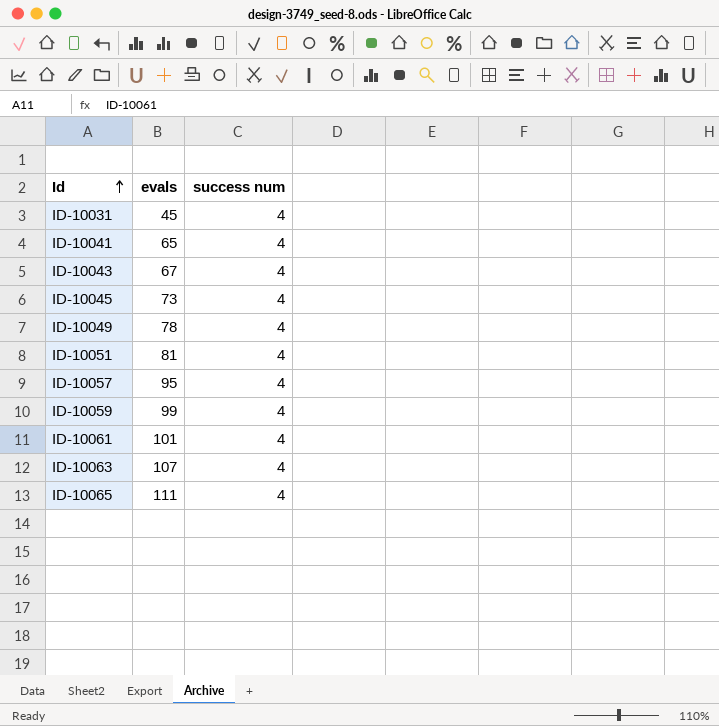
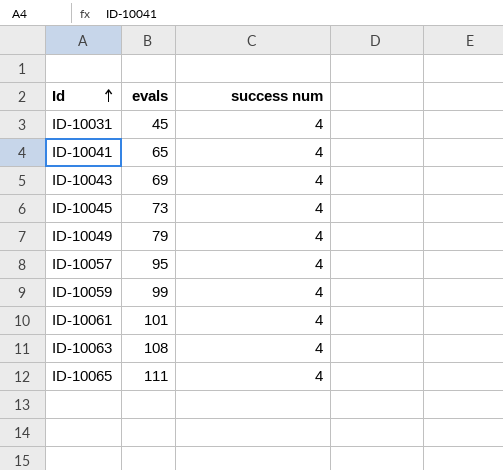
row ID-10051: 81 | 4 -> none
ID-10043 | evals: 67 -> 69
ID-10049 | evals: 78 -> 79
ID-10063 | evals: 107 -> 108

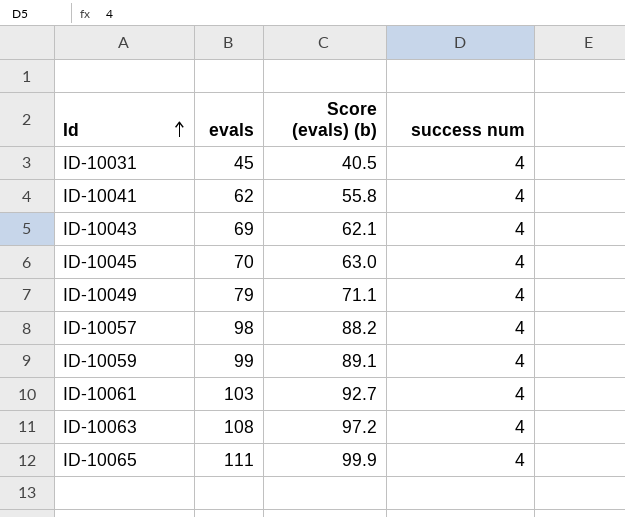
column Score (evals) (b) | formula: none -> [evals] * 0.9
ID-10041 | evals: 65 -> 62
ID-10045 | evals: 73 -> 70
ID-10057 | evals: 95 -> 98
ID-10061 | evals: 101 -> 103

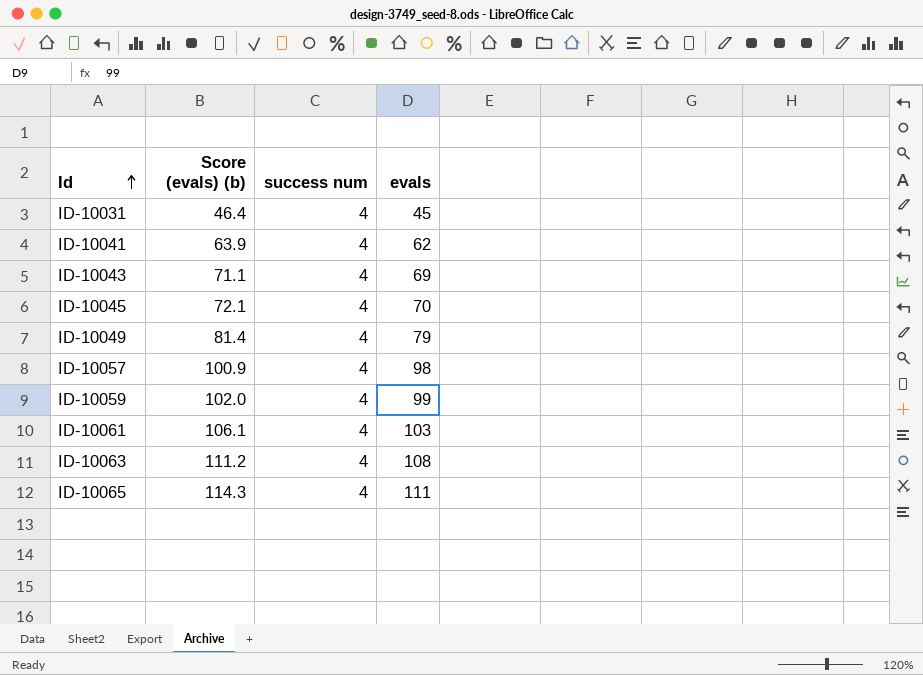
column Score (evals) (b) | formula: [evals] * 0.9 -> [evals] * 1.03
column evals | position: 2 -> 4

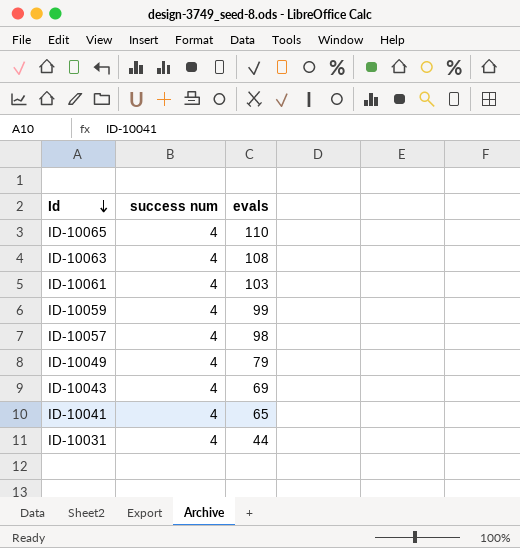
row order: Id ascending -> Id descending
column Score (evals) (b) | formula: [evals] * 1.03 -> none
row ID-10045: 72.1 | 4 | 70 -> none
ID-10065 | evals: 111 -> 110
ID-10041 | evals: 62 -> 65
ID-10031 | evals: 45 -> 44

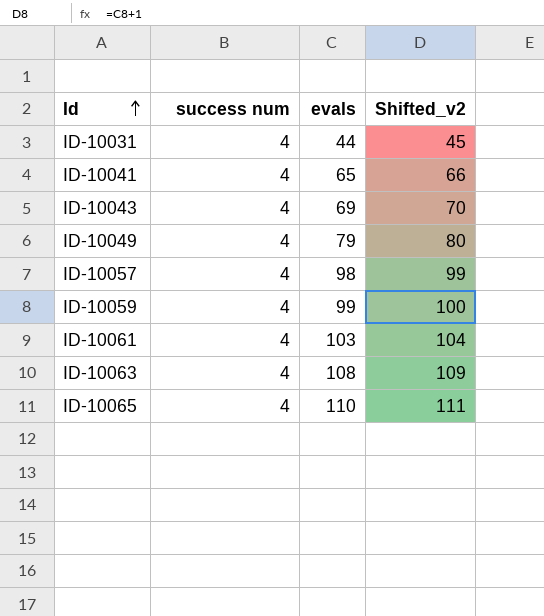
row order: Id descending -> Id ascending
column Shifted_v2 | formula: none -> [evals] + 1

